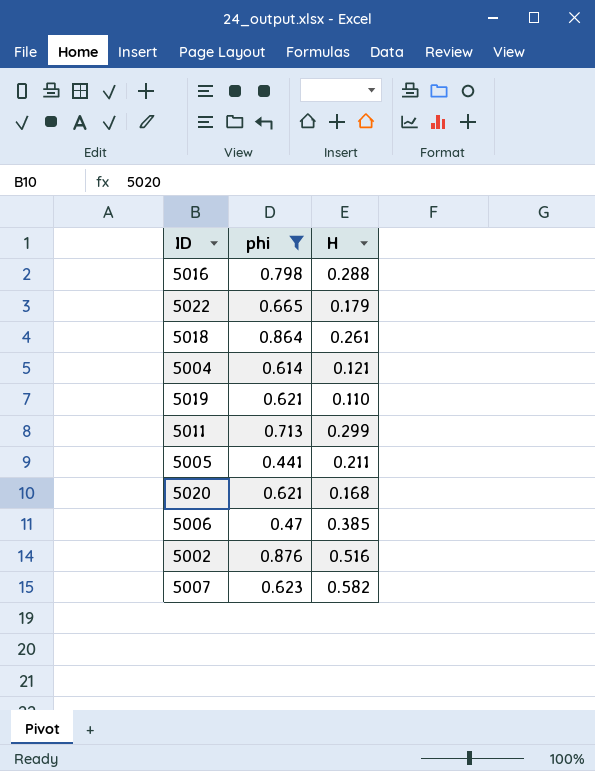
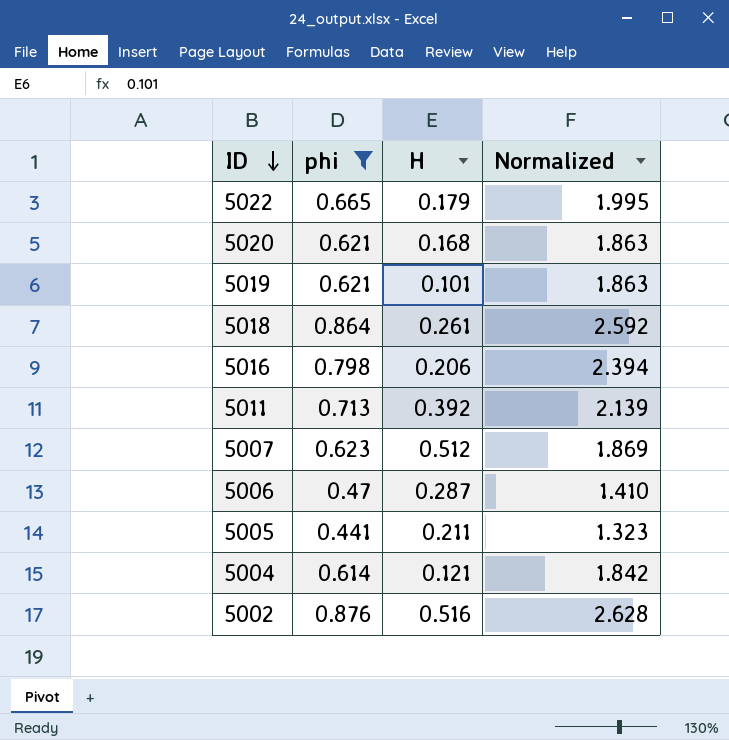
row order: none -> ID descending
column Normalized | formula: none -> [phi] * 3
5019 | H: 0.110 -> 0.101
5016 | H: 0.288 -> 0.206
5011 | H: 0.299 -> 0.392
5007 | H: 0.582 -> 0.512
5006 | H: 0.385 -> 0.287

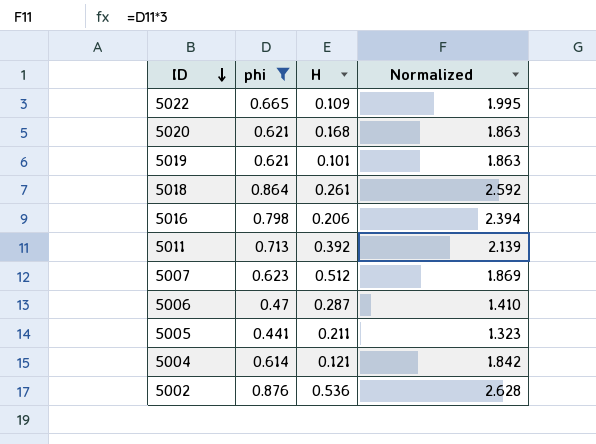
5022 | H: 0.179 -> 0.109
5002 | H: 0.516 -> 0.536

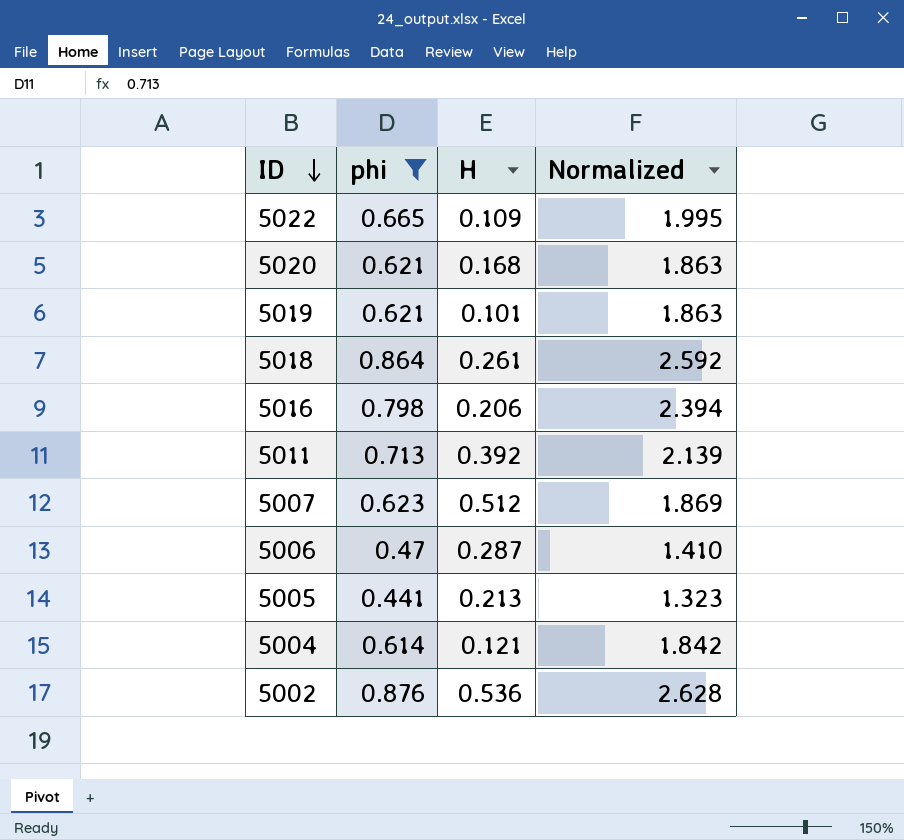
5005 | H: 0.211 -> 0.213

